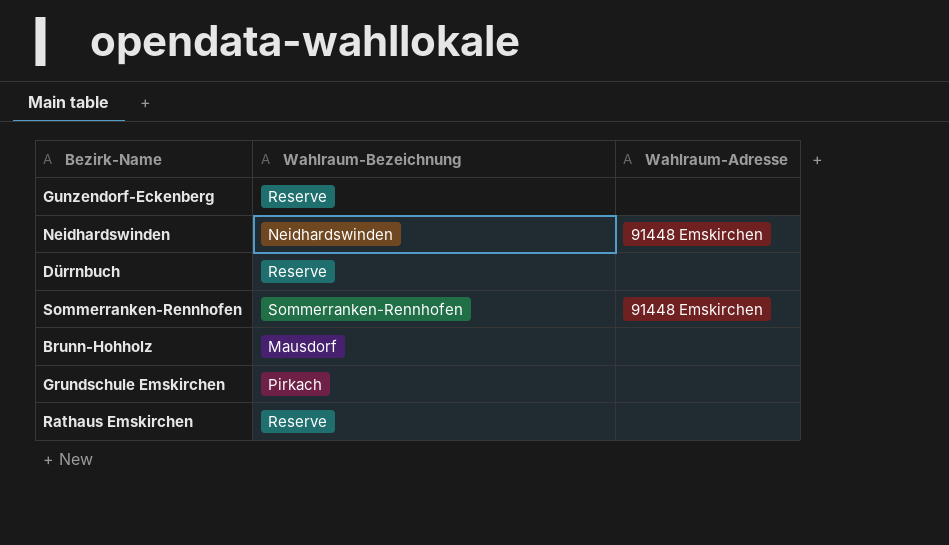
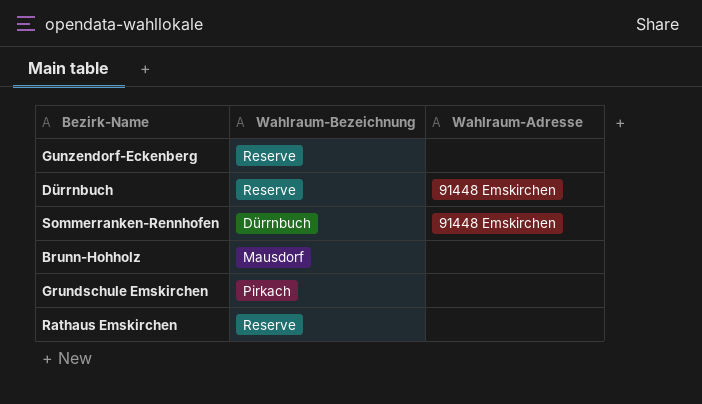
row Neidhardswinden: Neidhardswinden | 91448 Emskirchen -> none
Dürrnbuch | Wahlraum-Adresse: none -> 91448 Emskirchen
Sommerranken-Rennhofen | Wahlraum-Bezeichnung: Sommerranken-Rennhofen -> Dürrnbuch

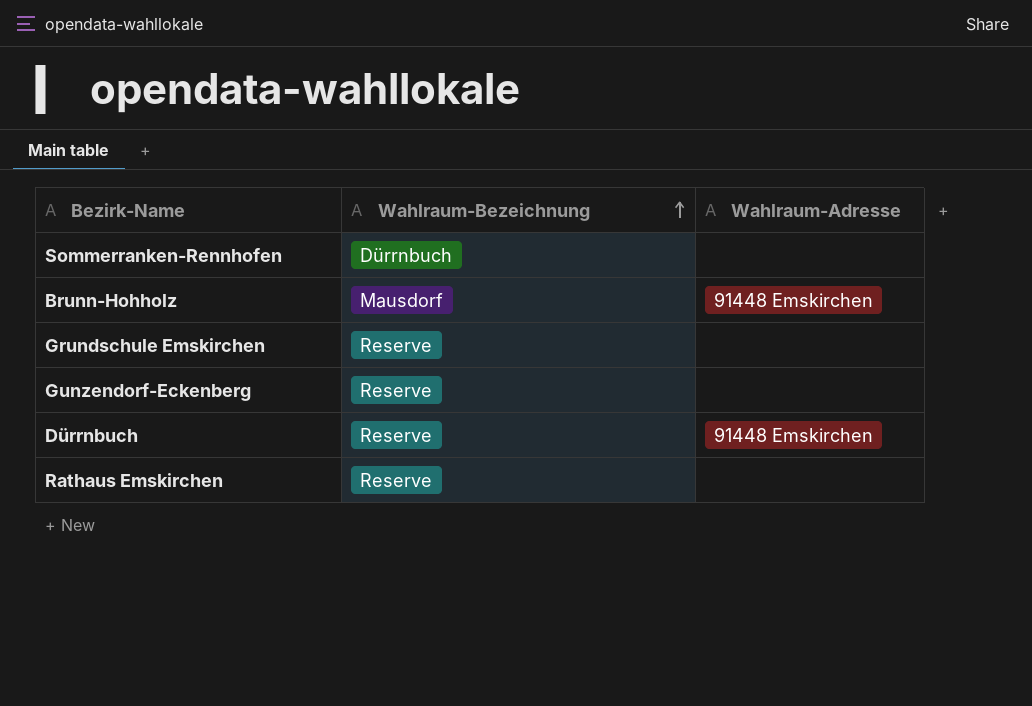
row order: none -> Wahlraum-Bezeichnung ascending
Sommerranken-Rennhofen | Wahlraum-Adresse: 91448 Emskirchen -> none
Brunn-Hohholz | Wahlraum-Adresse: none -> 91448 Emskirchen
Grundschule Emskirchen | Wahlraum-Bezeichnung: Pirkach -> Reserve

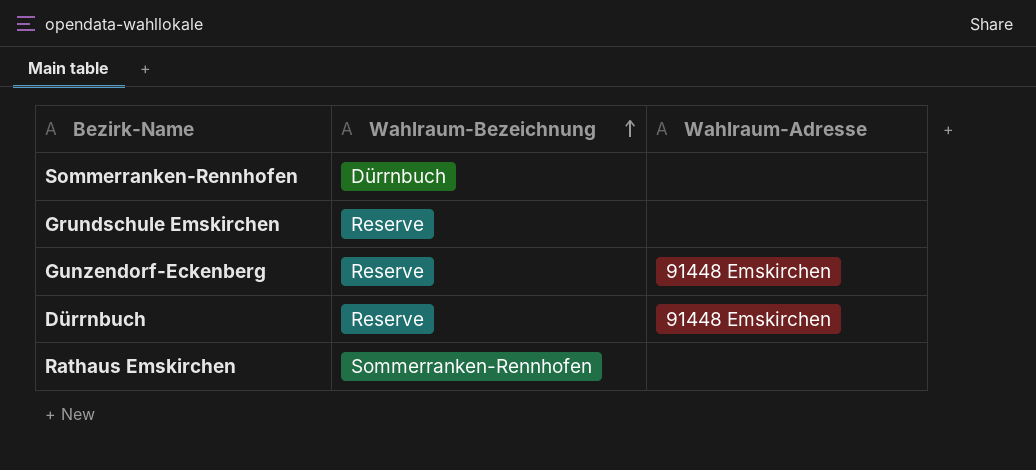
row Brunn-Hohholz: Mausdorf | 91448 Emskirchen -> none
Gunzendorf-Eckenberg | Wahlraum-Adresse: none -> 91448 Emskirchen
Rathaus Emskirchen | Wahlraum-Bezeichnung: Reserve -> Sommerranken-Rennhofen

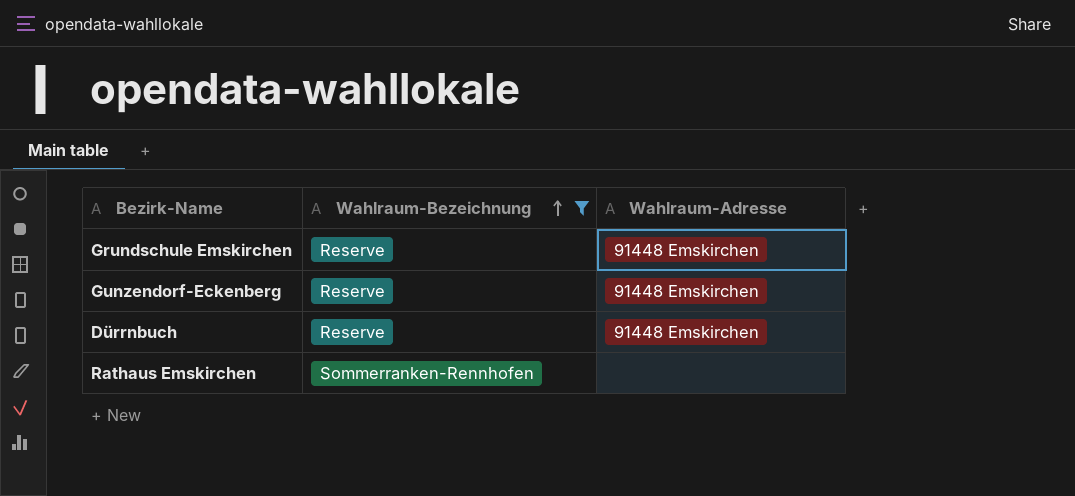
filter: none -> Wahlraum-Bezeichnung != Dürrnbuch
Grundschule Emskirchen | Wahlraum-Adresse: none -> 91448 Emskirchen

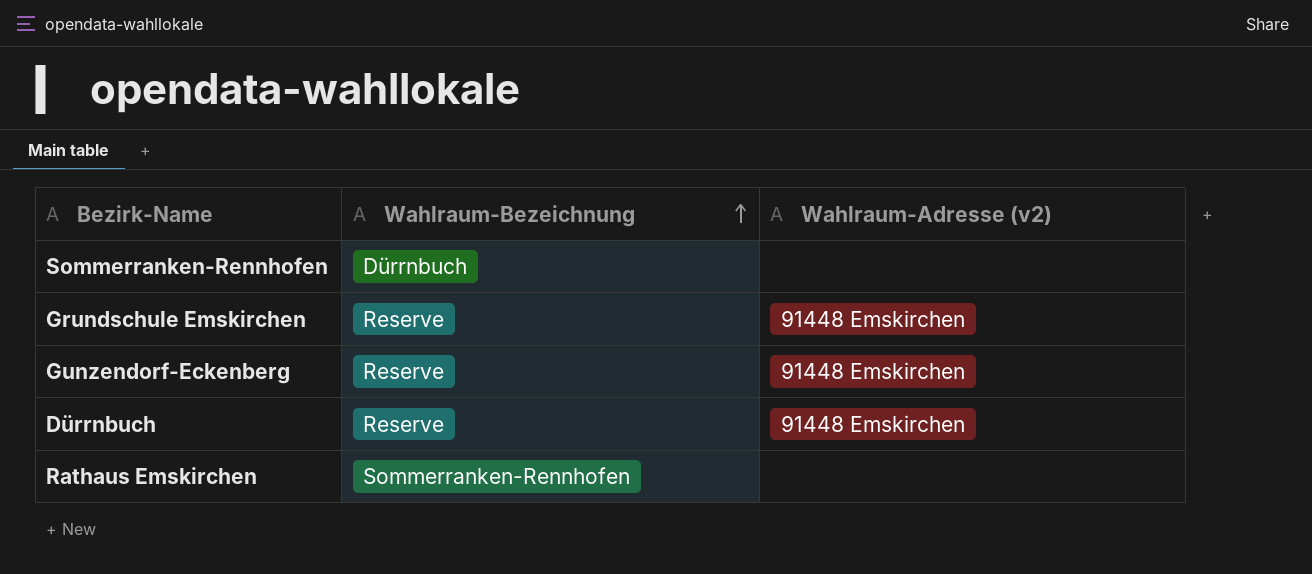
filter: Wahlraum-Bezeichnung != Dürrnbuch -> none
column name: Wahlraum-Adresse -> Wahlraum-Adresse (v2)

